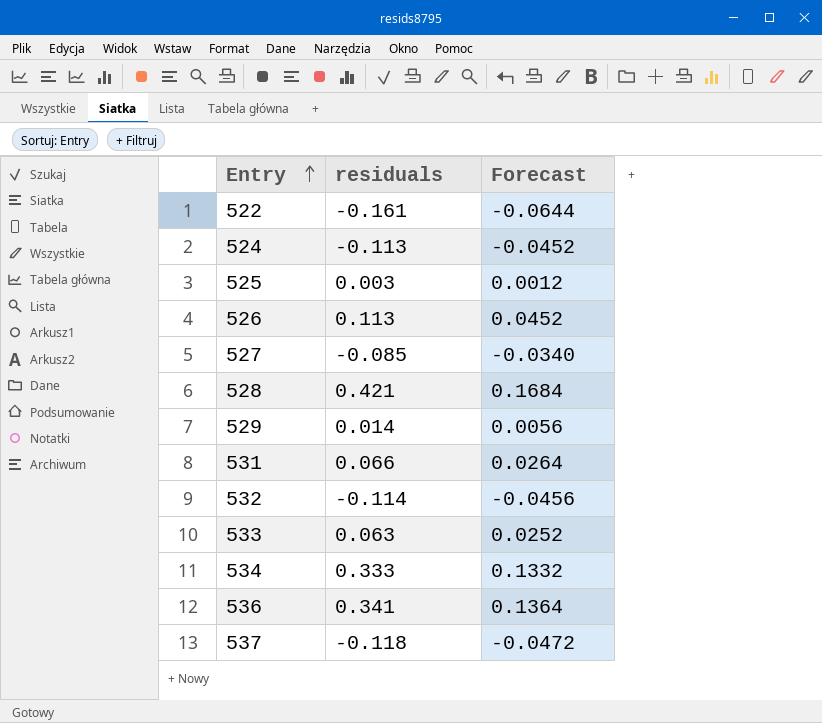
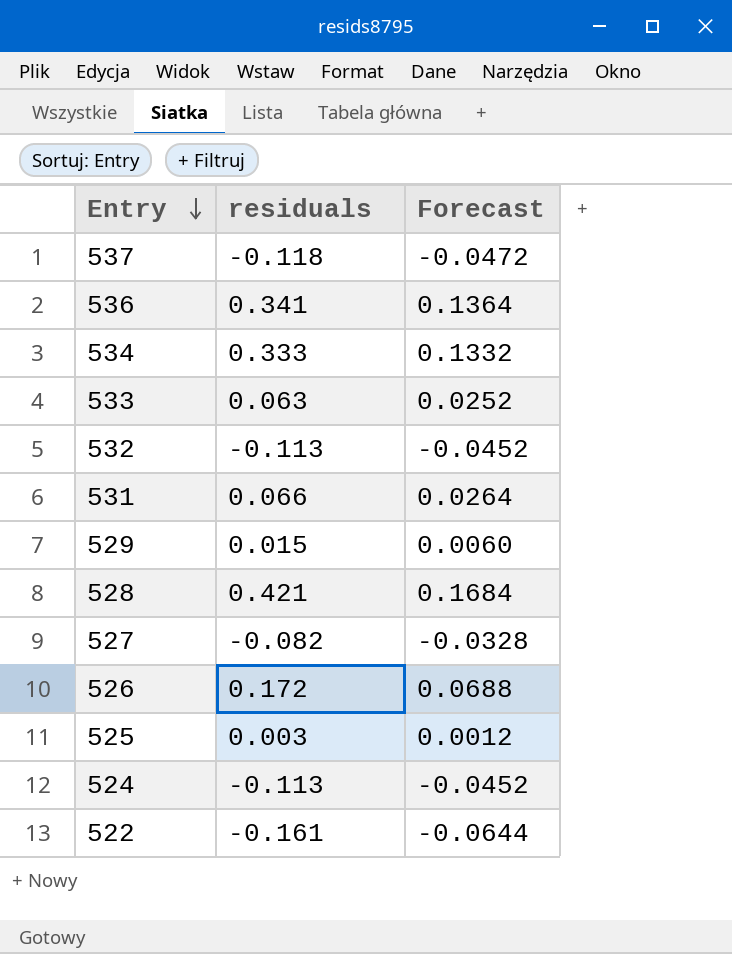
row order: Entry ascending -> Entry descending
532 | residuals: -0.114 -> -0.113
532 | Forecast: -0.0456 -> -0.0452
529 | residuals: 0.014 -> 0.015
529 | Forecast: 0.0056 -> 0.0060
527 | residuals: -0.085 -> -0.082
527 | Forecast: -0.0340 -> -0.0328
526 | residuals: 0.113 -> 0.172
526 | Forecast: 0.0452 -> 0.0688

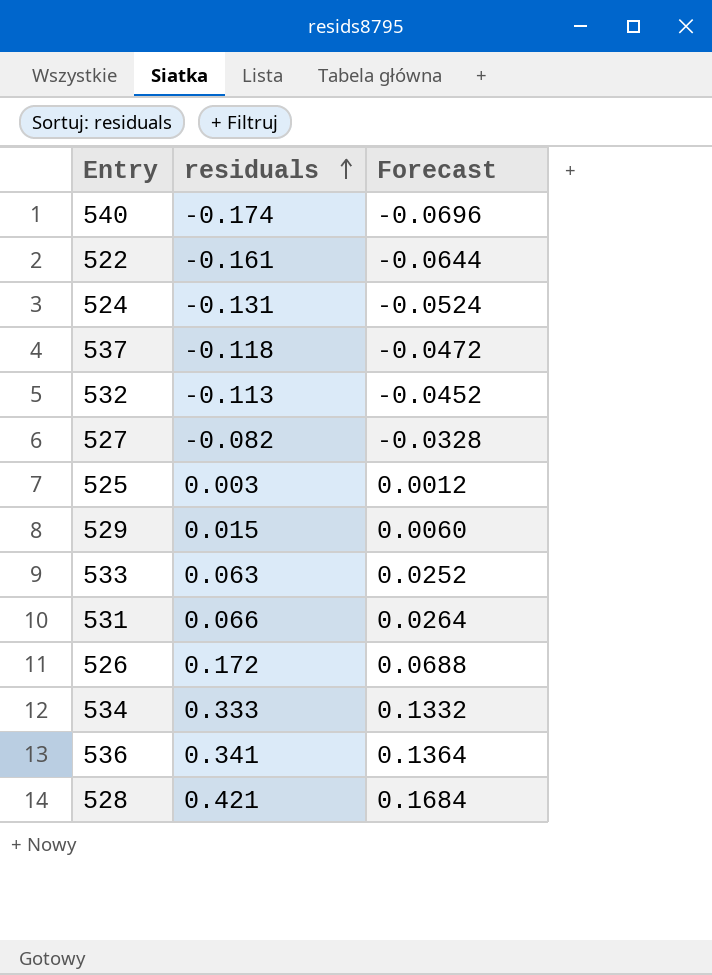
row order: Entry descending -> residuals ascending
row 540: none -> -0.174 | -0.0696
524 | residuals: -0.113 -> -0.131
524 | Forecast: -0.0452 -> -0.0524

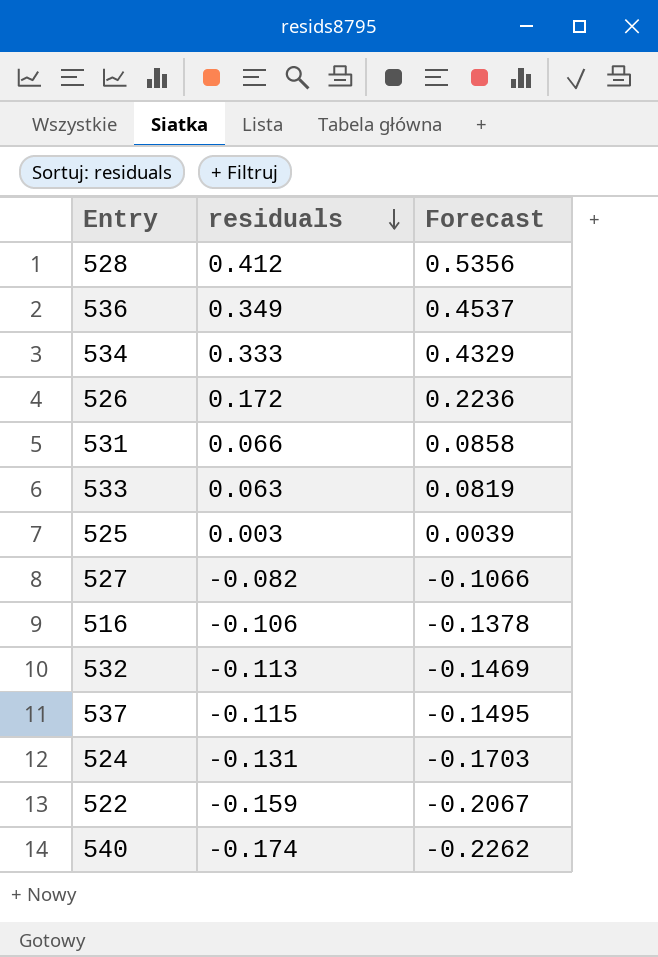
row order: residuals ascending -> residuals descending
column Forecast | formula: [residuals] * 0.4 -> [residuals] * 1.3
row 529: 0.015 | 0.0060 -> none
528 | residuals: 0.421 -> 0.412
536 | residuals: 0.341 -> 0.349
row 516: none -> -0.106 | -0.1378
537 | residuals: -0.118 -> -0.115
522 | residuals: -0.161 -> -0.159

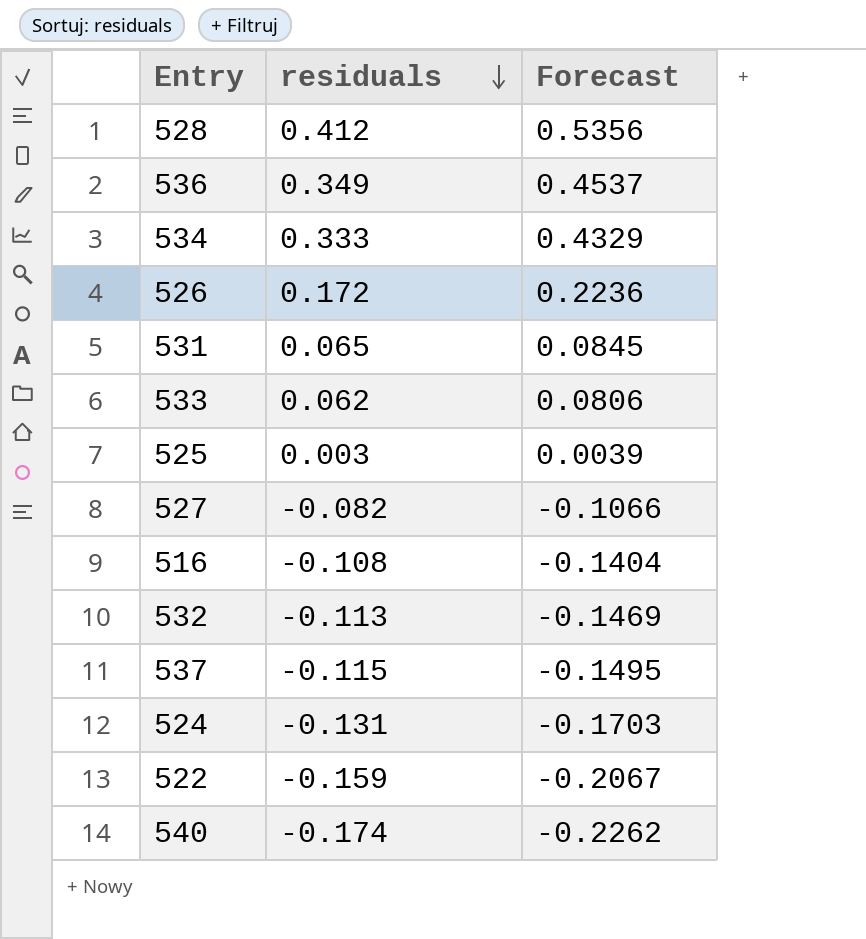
531 | residuals: 0.066 -> 0.065
531 | Forecast: 0.0858 -> 0.0845
533 | residuals: 0.063 -> 0.062
533 | Forecast: 0.0819 -> 0.0806
516 | residuals: -0.106 -> -0.108
516 | Forecast: -0.1378 -> -0.1404

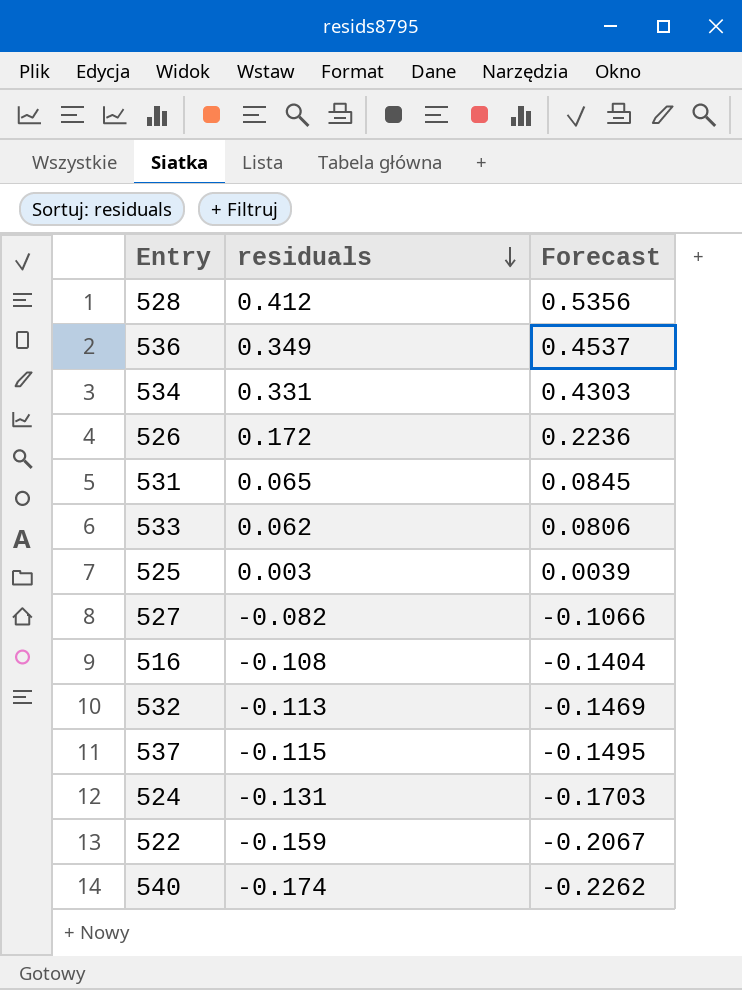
534 | residuals: 0.333 -> 0.331
534 | Forecast: 0.4329 -> 0.4303

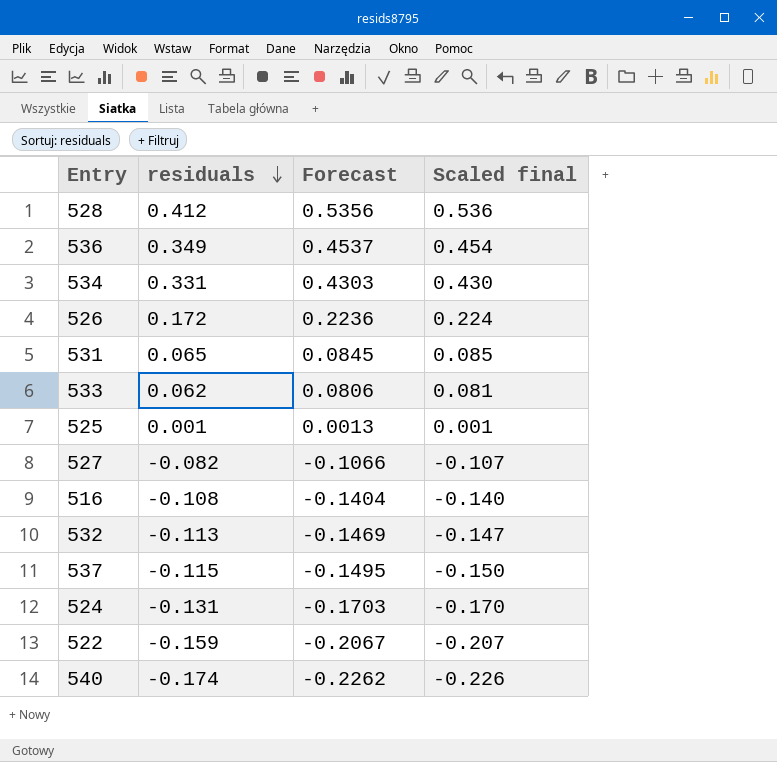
column Scaled final | formula: none -> [residuals] * 1.3
525 | residuals: 0.003 -> 0.001
525 | Forecast: 0.0039 -> 0.0013

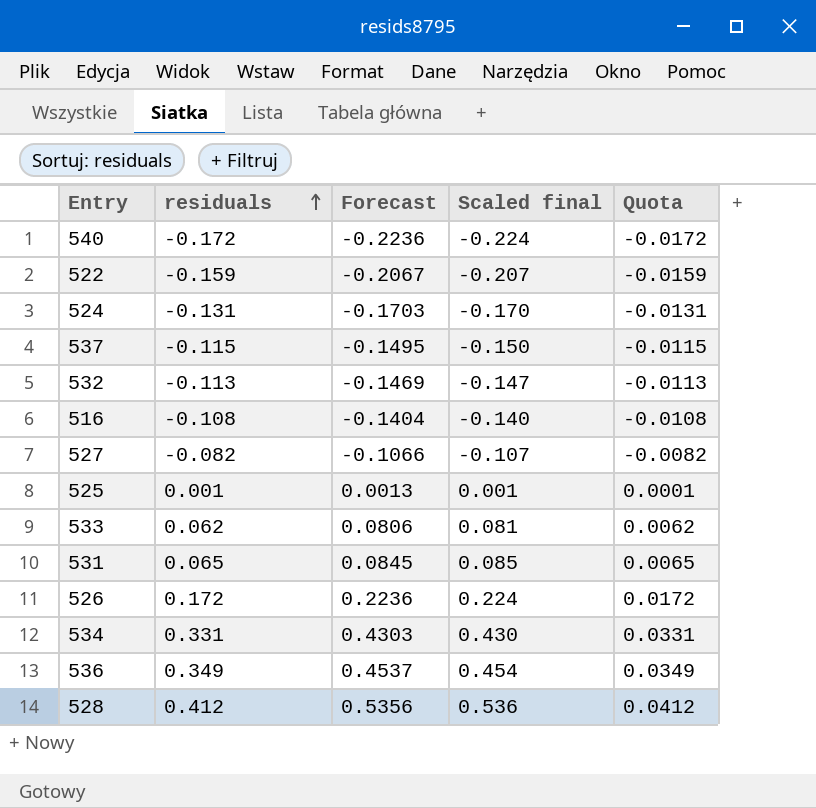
row order: residuals descending -> residuals ascending
column Quota | formula: none -> [residuals] * 0.1
540 | residuals: -0.174 -> -0.172
540 | Forecast: -0.2262 -> -0.2236
540 | Scaled final: -0.226 -> -0.224

